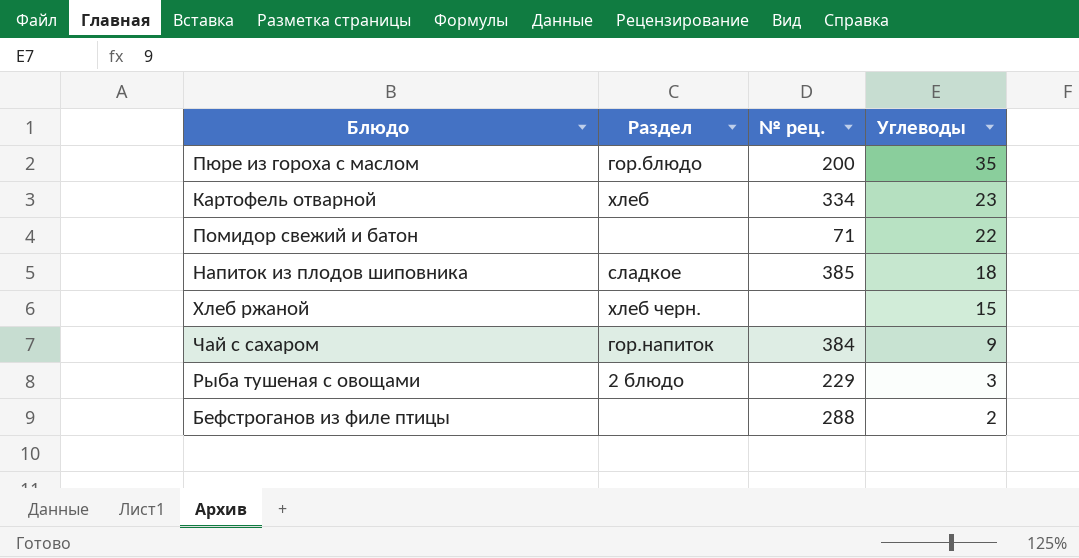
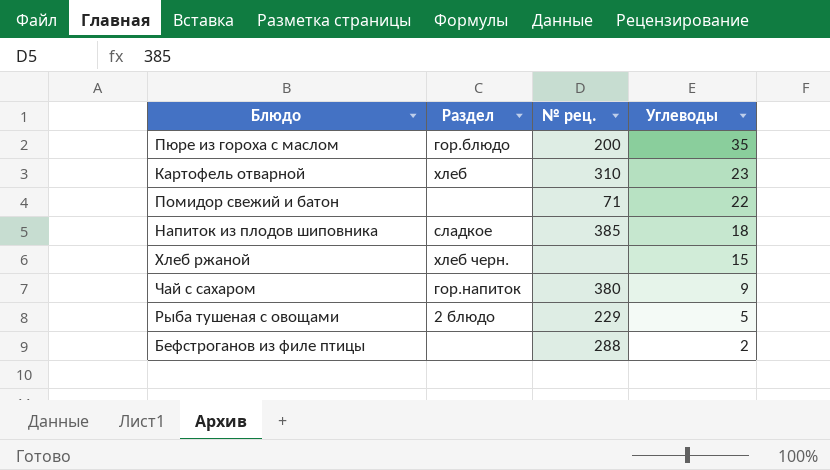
Картофель отварной | № рец.: 334 -> 310
Чай с сахаром | № рец.: 384 -> 380
Рыба тушеная с овощами | Углеводы: 3 -> 5

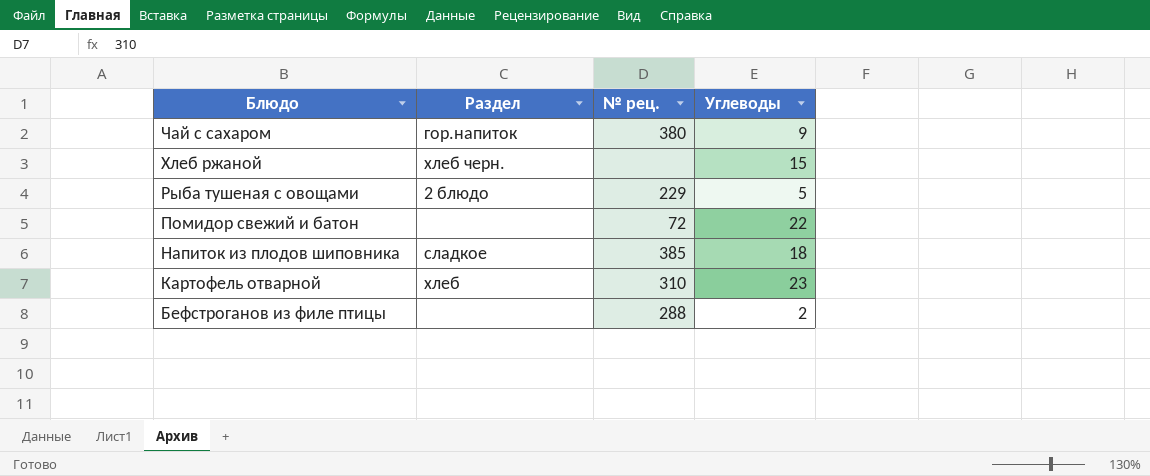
row order: Углеводы descending -> Блюдо descending
row Пюре из гороха с маслом: гор.блюдо | 200 | 35 -> none
Помидор свежий и батон | № рец.: 71 -> 72

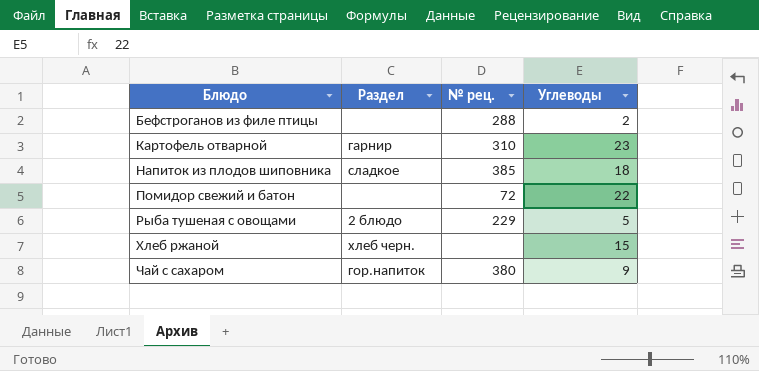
row order: Блюдо descending -> Блюдо ascending
Картофель отварной | Раздел: хлеб -> гарнир

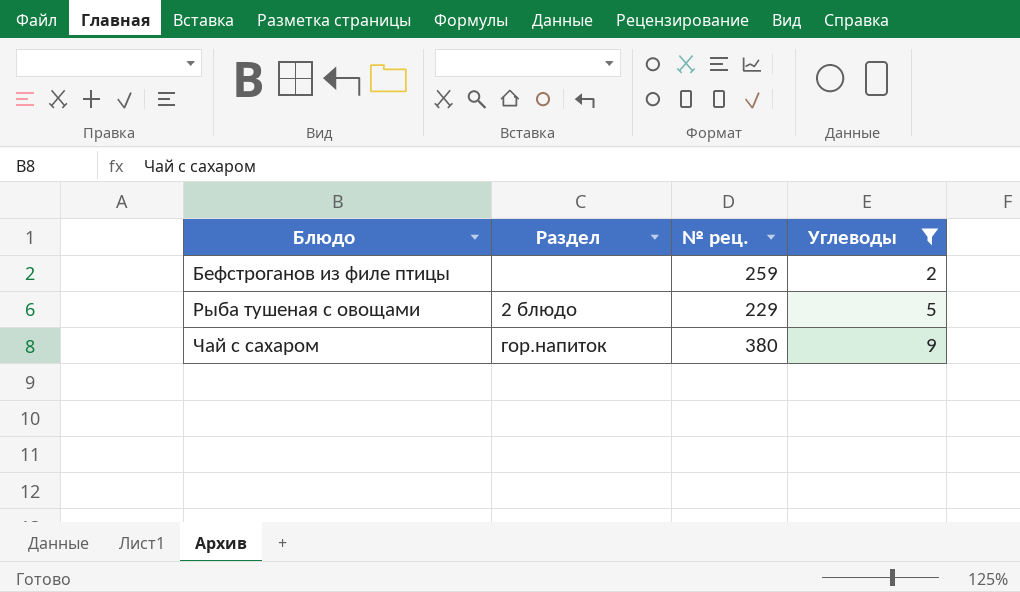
filter: none -> Углеводы <= 9
Бефстроганов из филе птицы | № рец.: 288 -> 259

